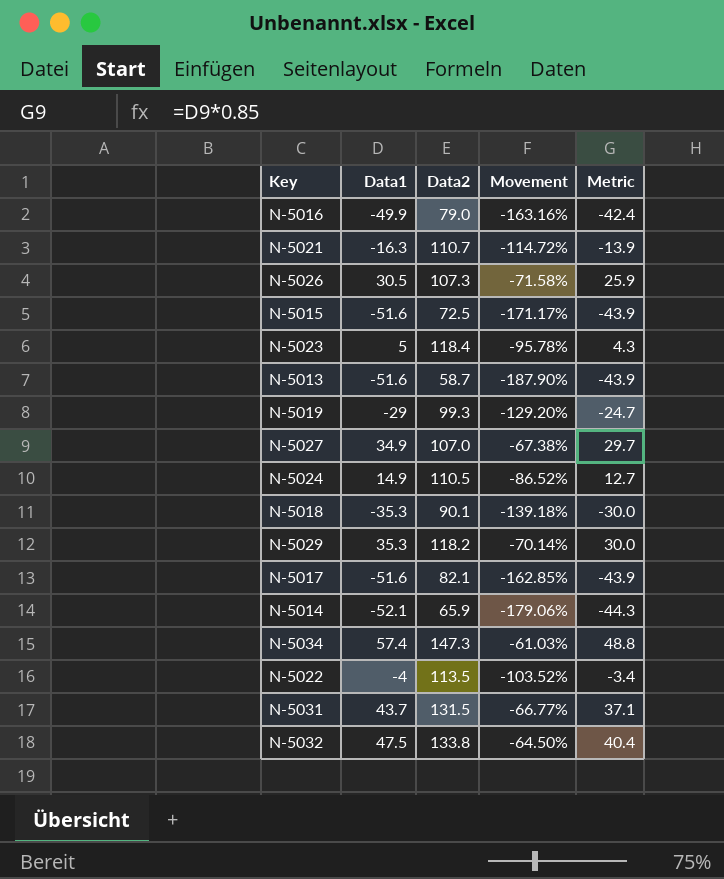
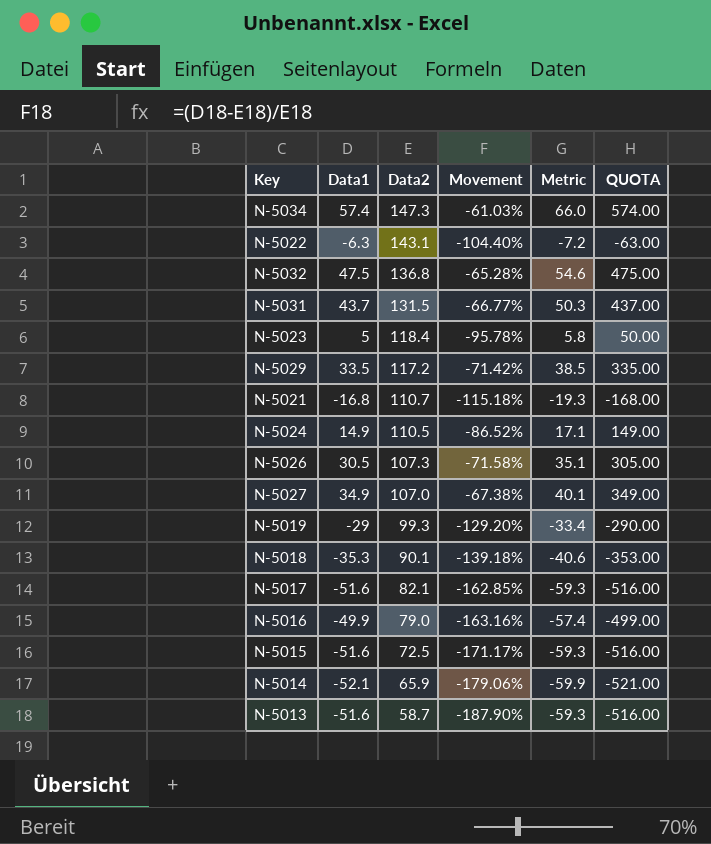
row order: none -> Data2 descending
column Metric | formula: [Data1] * 0.85 -> [Data1] * 1.15
column QUOTA | formula: none -> [Data1] * 10
N-5022 | Data1: -4 -> -6.3
N-5022 | Data2: 113.5 -> 143.1
N-5022 | Movement: -103.52% -> -104.40%
N-5032 | Data2: 133.8 -> 136.8
N-5032 | Movement: -64.50% -> -65.28%
N-5029 | Data1: 35.3 -> 33.5
N-5029 | Data2: 118.2 -> 117.2
N-5029 | Movement: -70.14% -> -71.42%
N-5021 | Data1: -16.3 -> -16.8
N-5021 | Movement: -114.72% -> -115.18%

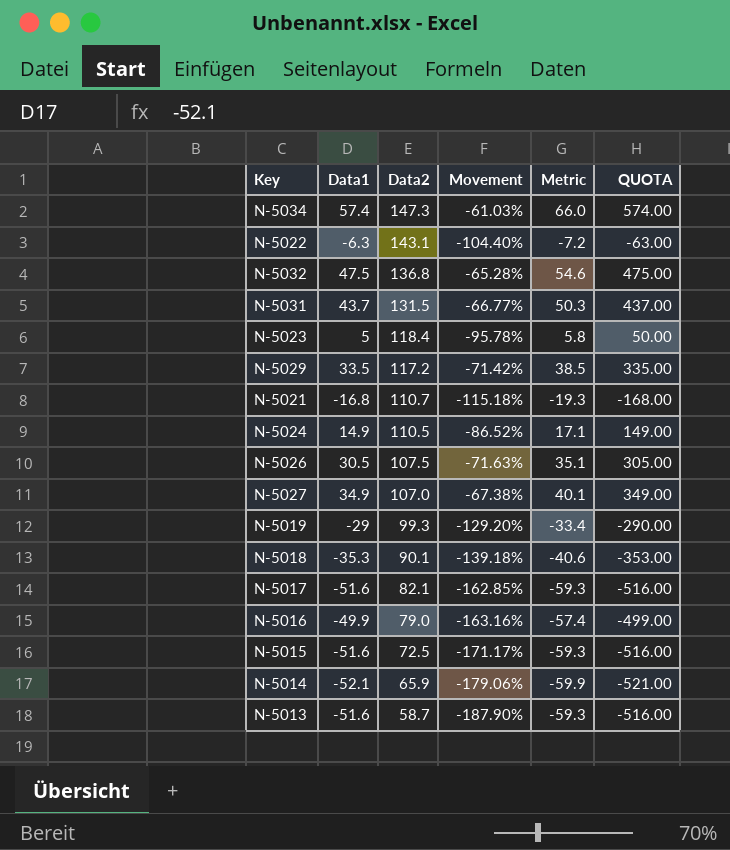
N-5026 | Data2: 107.3 -> 107.5
N-5026 | Movement: -71.58% -> -71.63%

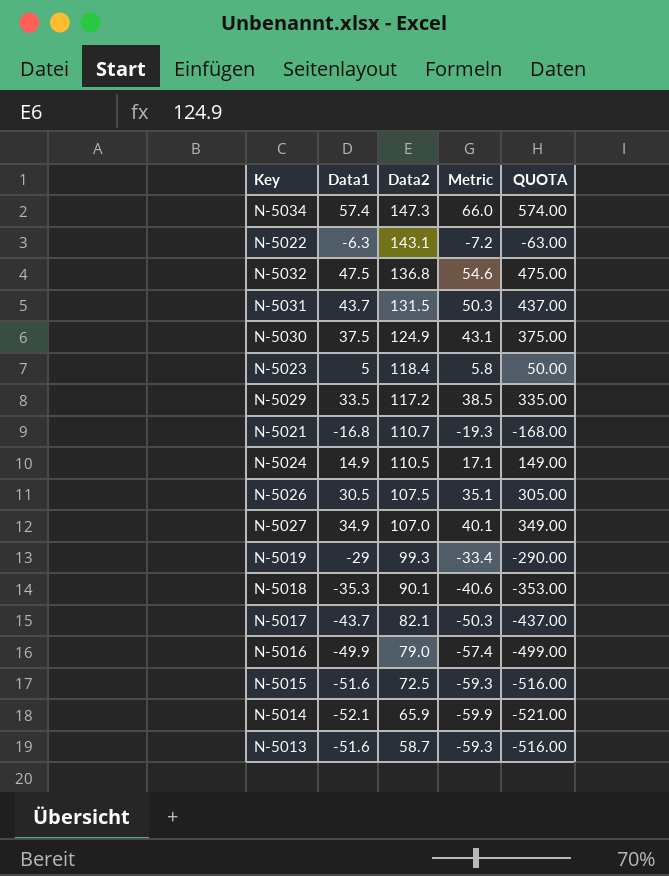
column Movement | formula: ([Data1] - [Data2]) / [Data2] -> none
row N-5030: none -> 37.5 | 124.9 | 43.1 | 375.00
N-5017 | Data1: -51.6 -> -43.7
N-5017 | Metric: -59.3 -> -50.3
N-5017 | QUOTA: -516.00 -> -437.00

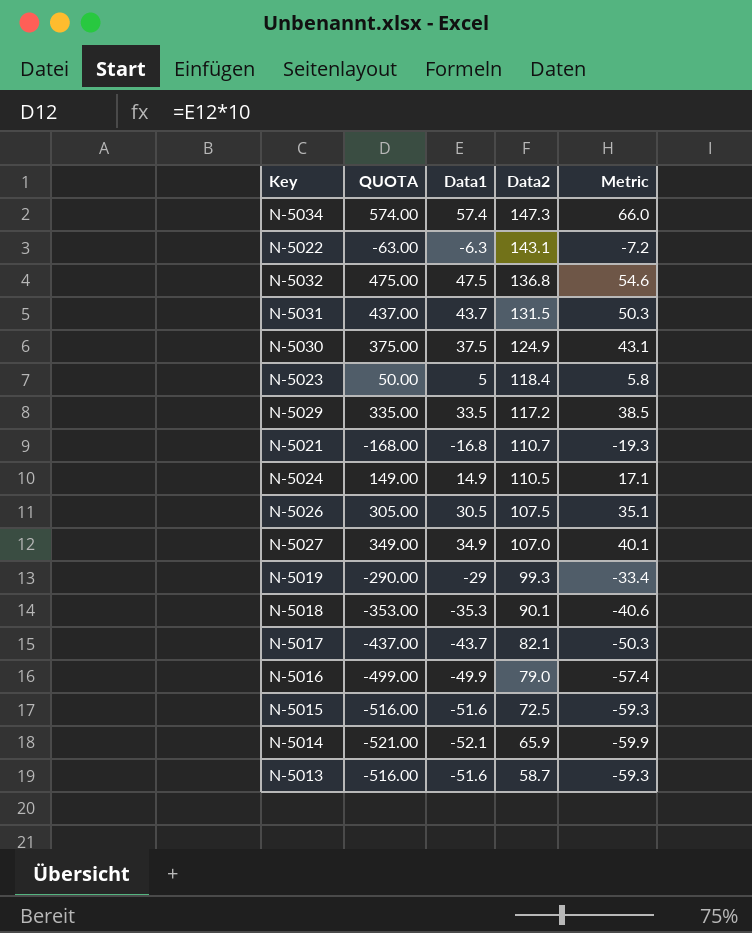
column QUOTA | position: 5 -> 2

